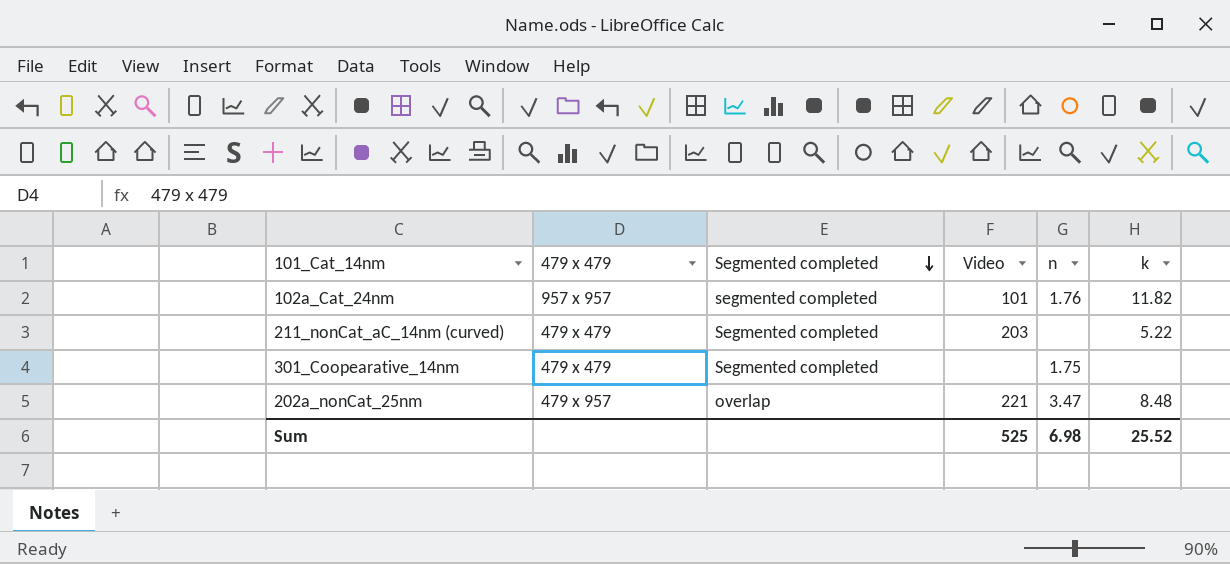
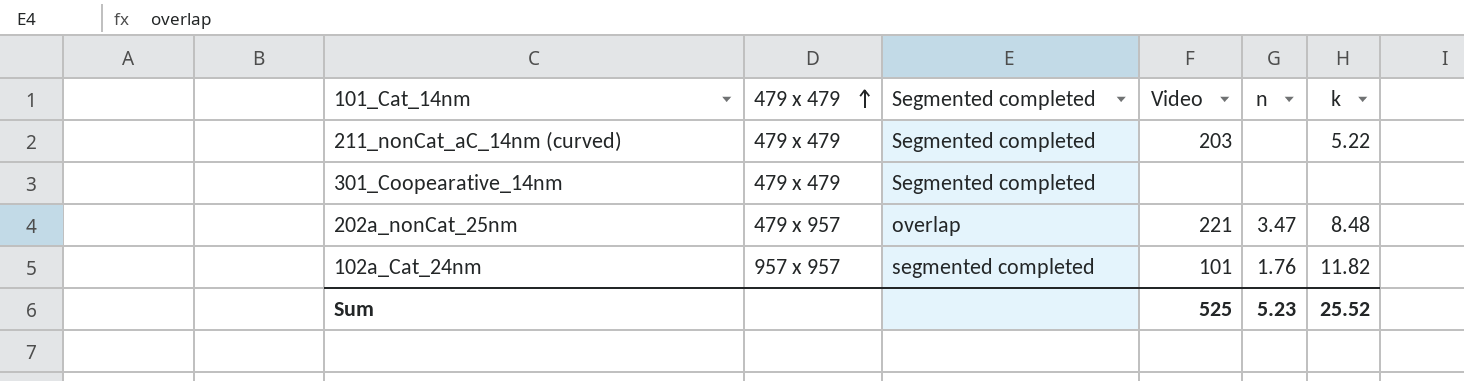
row order: Segmented completed descending -> 479 x 479 ascending
301_Coopearative_14nm | n: 1.75 -> none
Sum | n: 6.98 -> 5.23

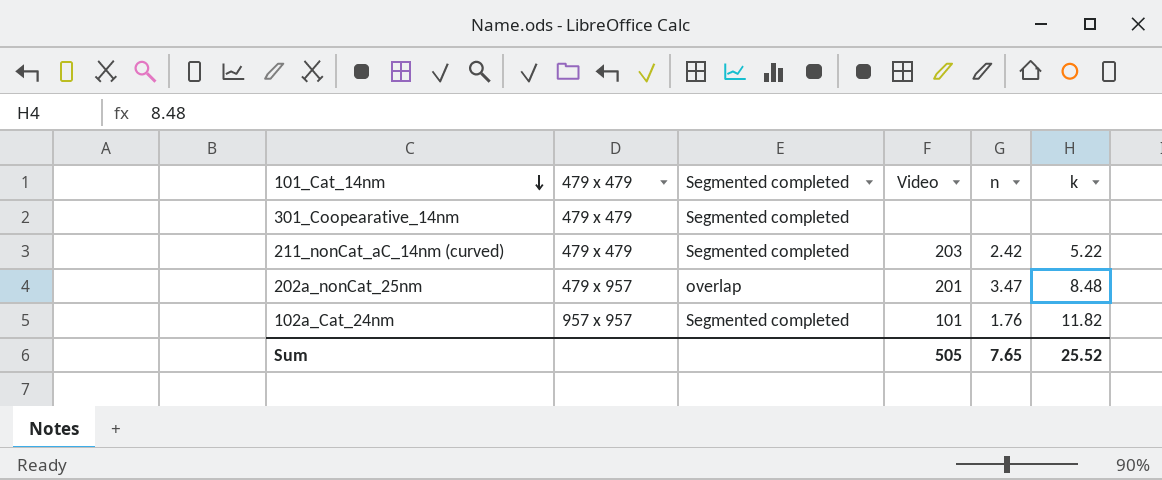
row order: 479 x 479 ascending -> 101_Cat_14nm descending
211_nonCat_aC_14nm (curved) | n: none -> 2.42
202a_nonCat_25nm | Video: 221 -> 201
102a_Cat_24nm | Segmented completed: segmented completed -> Segmented completed
Sum | Video: 525 -> 505
Sum | n: 5.23 -> 7.65

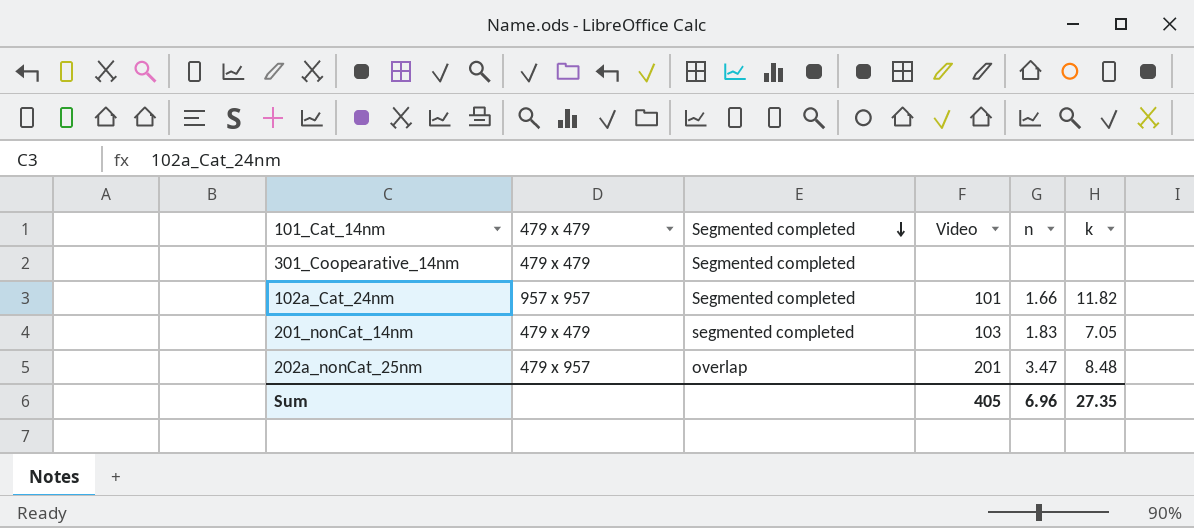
row order: 101_Cat_14nm descending -> Segmented completed descending
row 211_nonCat_aC_14nm (curved): 479 x 479 | Segmented completed | 203 | 2.42 | 5.22 -> none
102a_Cat_24nm | n: 1.76 -> 1.66
row 201_nonCat_14nm: none -> 479 x 479 | segmented completed | 103 | 1.83 | 7.05
Sum | Video: 505 -> 405
Sum | n: 7.65 -> 6.96
Sum | k: 25.52 -> 27.35

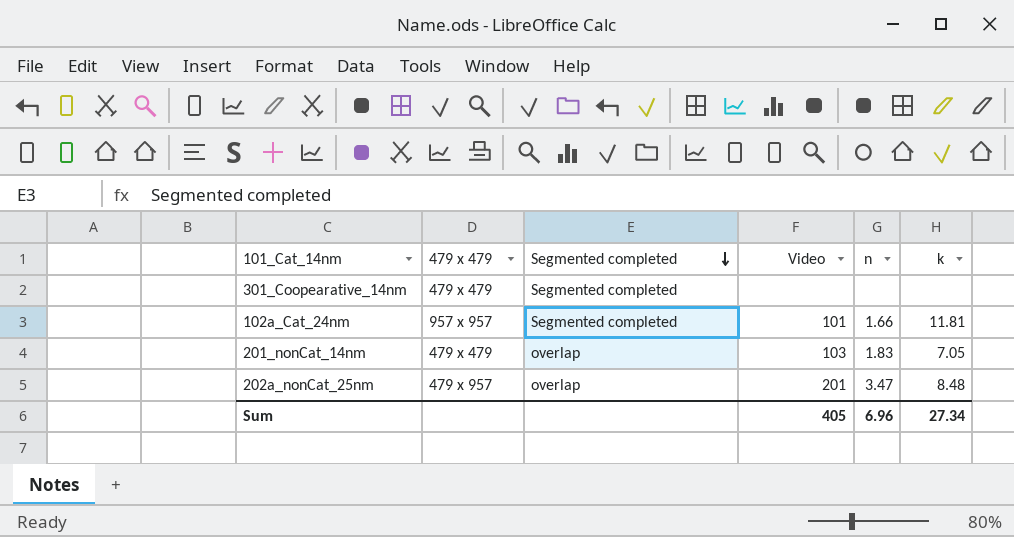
102a_Cat_24nm | k: 11.82 -> 11.81
201_nonCat_14nm | Segmented completed: segmented completed -> overlap
Sum | k: 27.35 -> 27.34

